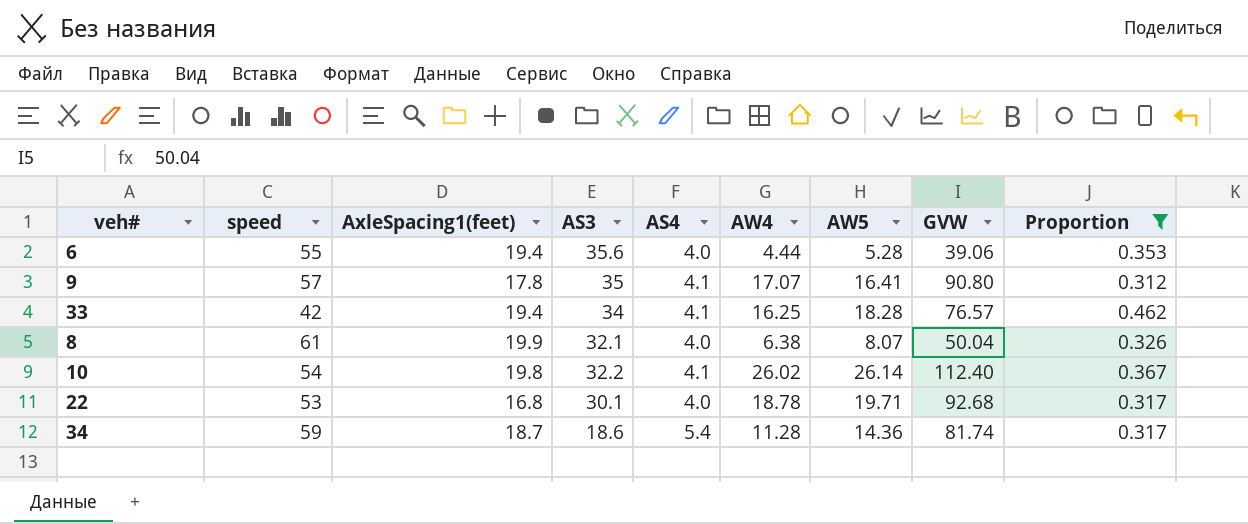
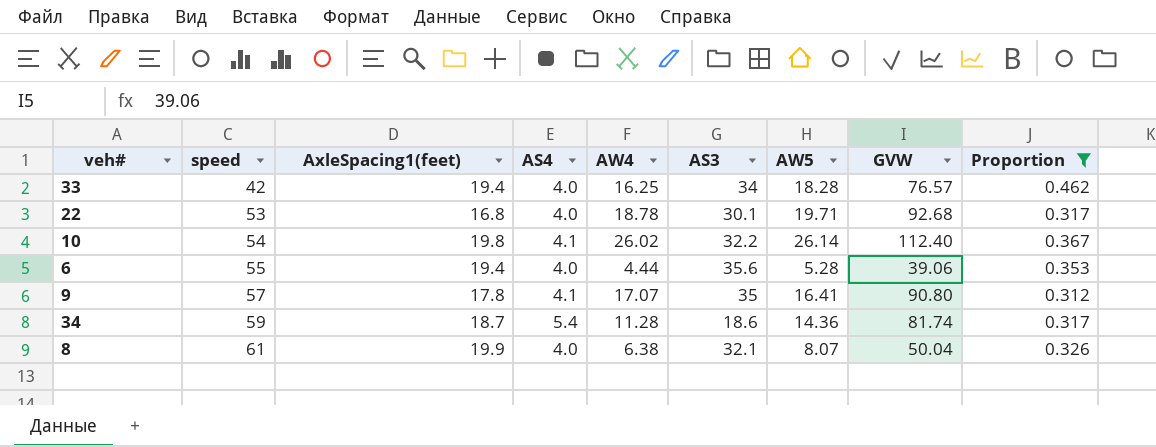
row order: none -> speed ascending
column AS3 | position: 4 -> 6
33 | AS4: 4.1 -> 4.0

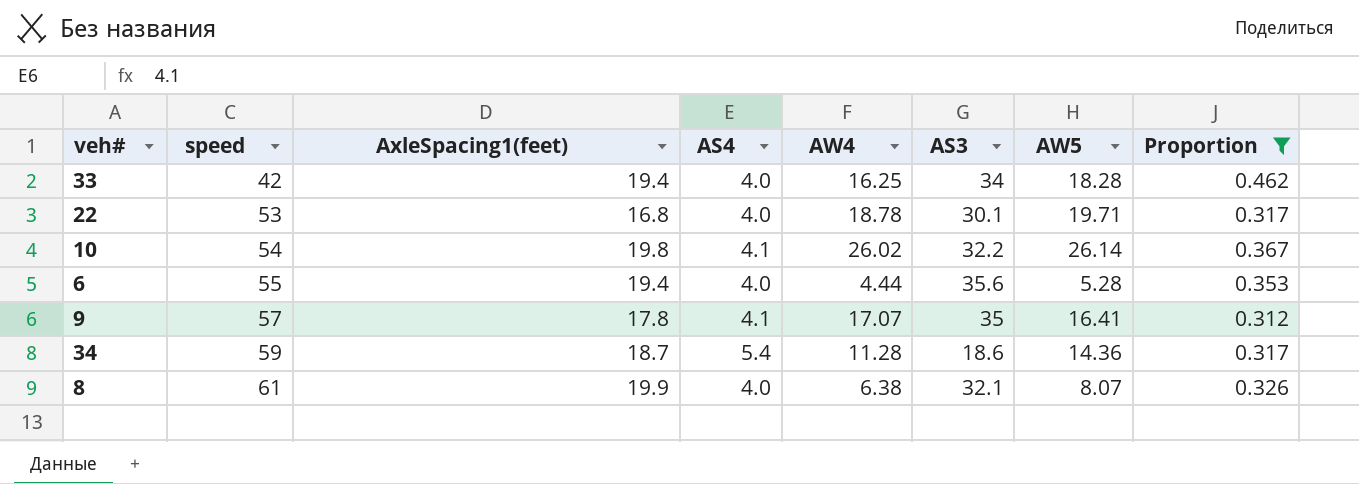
column GVW | position: 8 -> none

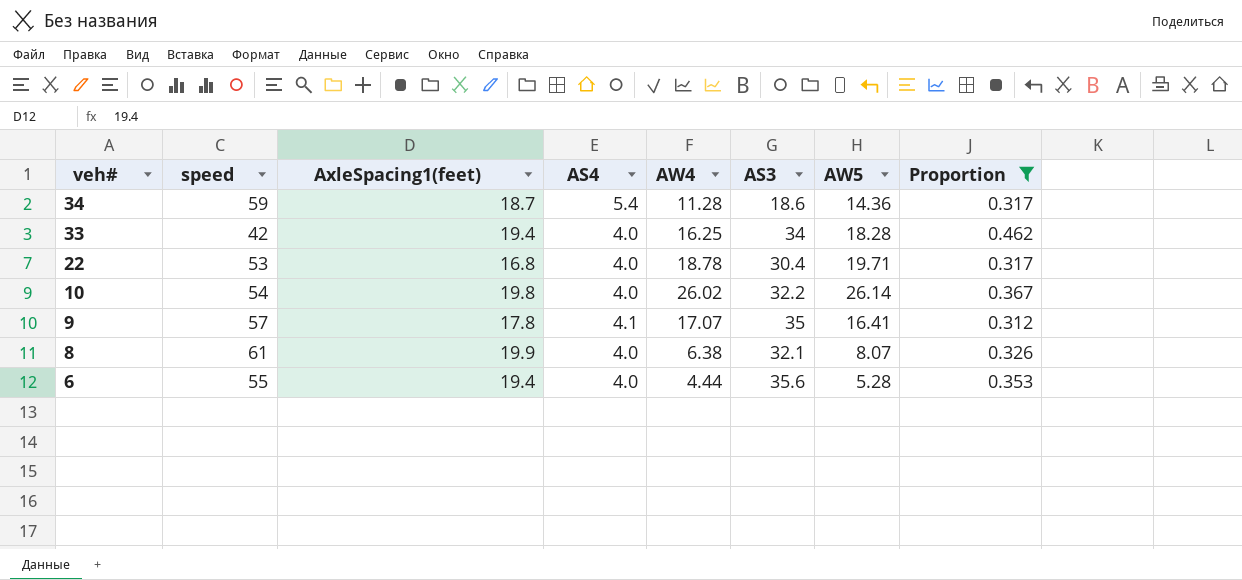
row order: speed ascending -> veh# descending
22 | AS3: 30.1 -> 30.4
10 | AS4: 4.1 -> 4.0

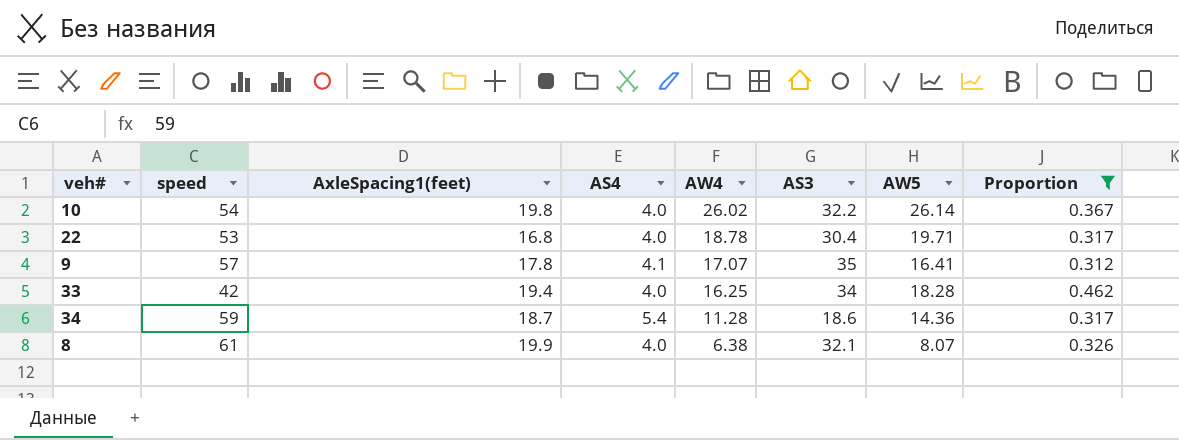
row order: veh# descending -> AW4 descending
row 6: 55 | 19.4 | 4.0 | 4.44 | 35.6 | 5.28 | 0.353 -> none

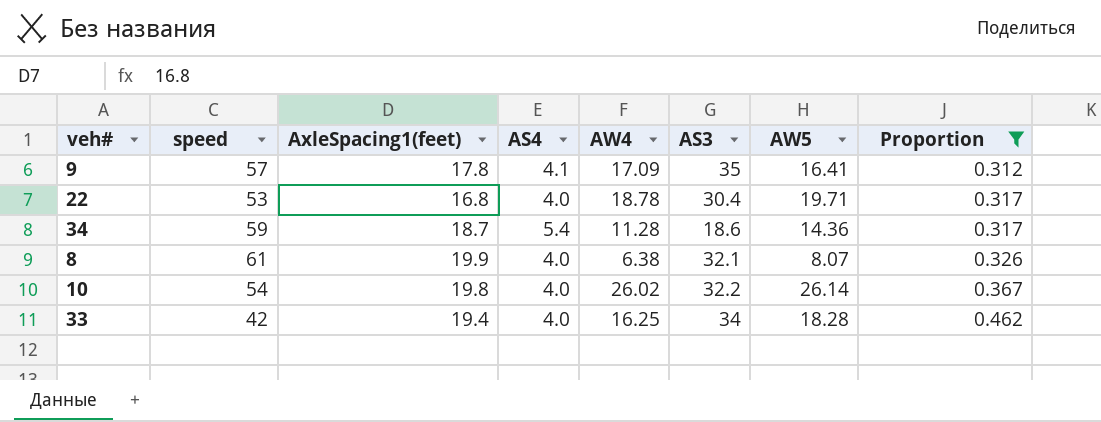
row order: AW4 descending -> Proportion ascending
9 | AW4: 17.07 -> 17.09

